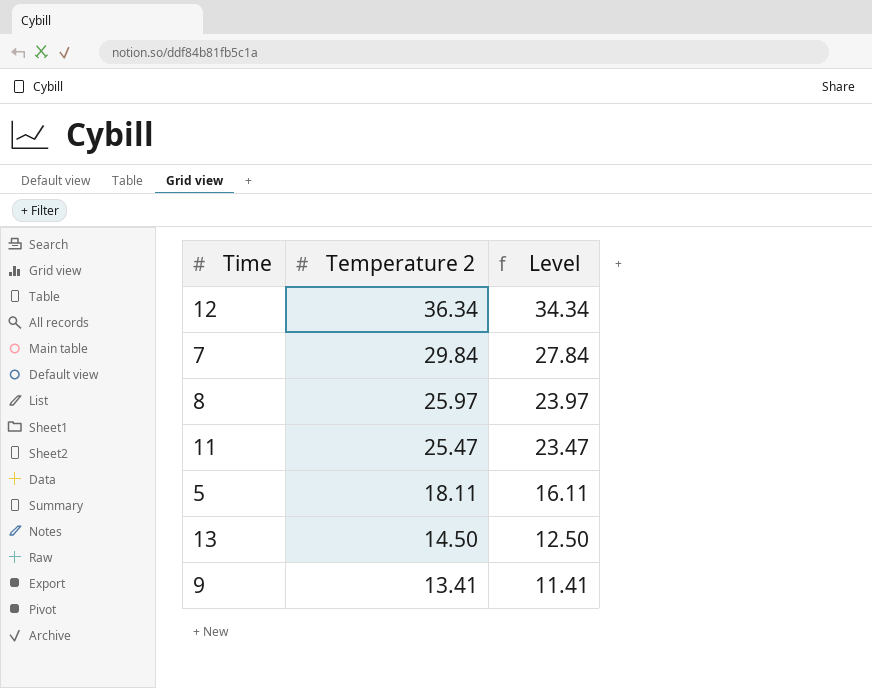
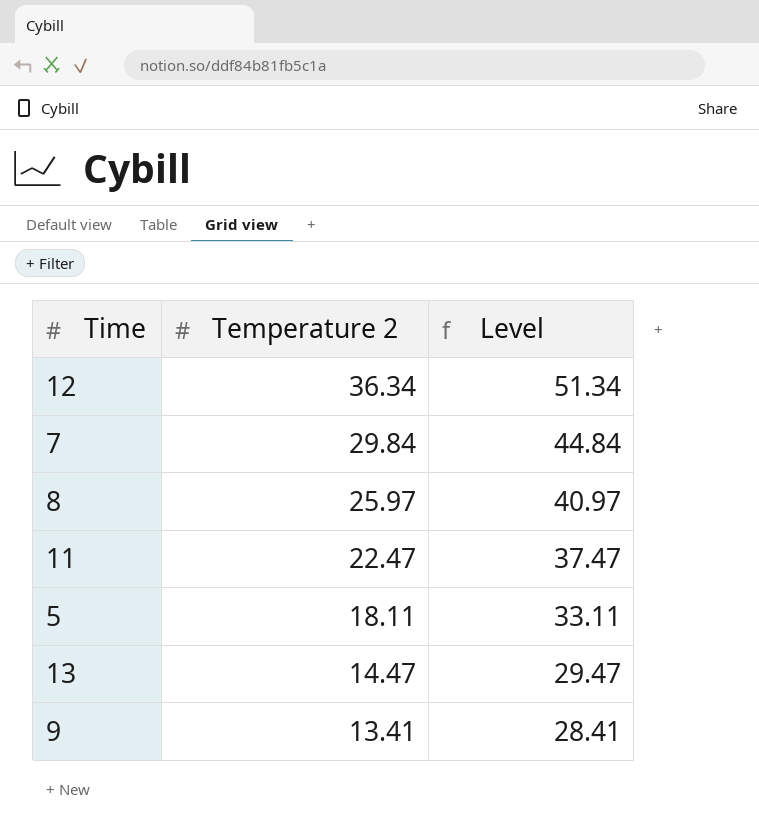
column Level | formula: [Temperature 2] - 2 -> [Temperature 2] + 15
11 | Temperature 2: 25.47 -> 22.47
13 | Temperature 2: 14.50 -> 14.47

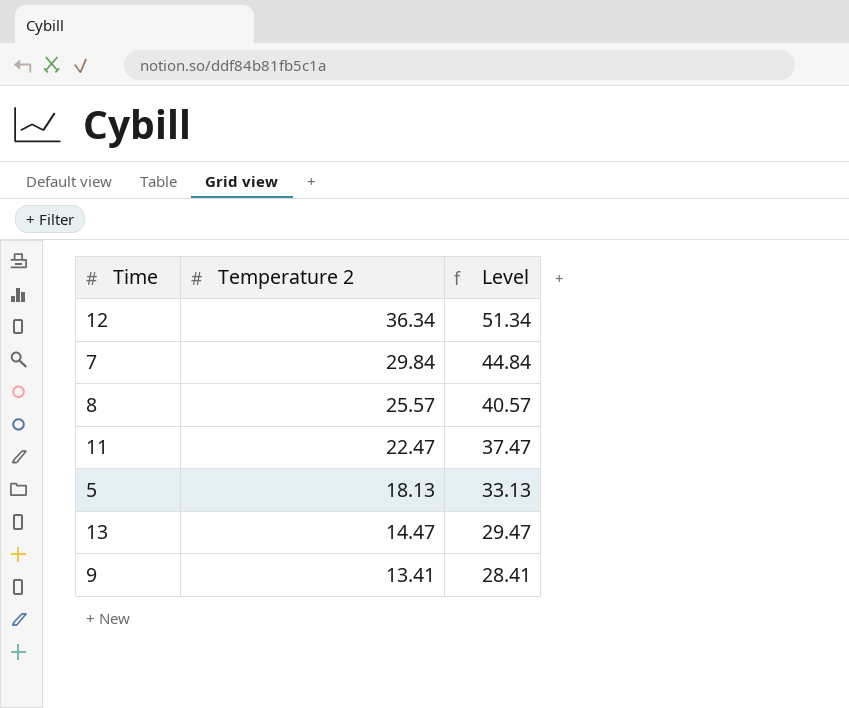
8 | Temperature 2: 25.97 -> 25.57
8 | Level: 40.97 -> 40.57
5 | Temperature 2: 18.11 -> 18.13
5 | Level: 33.11 -> 33.13

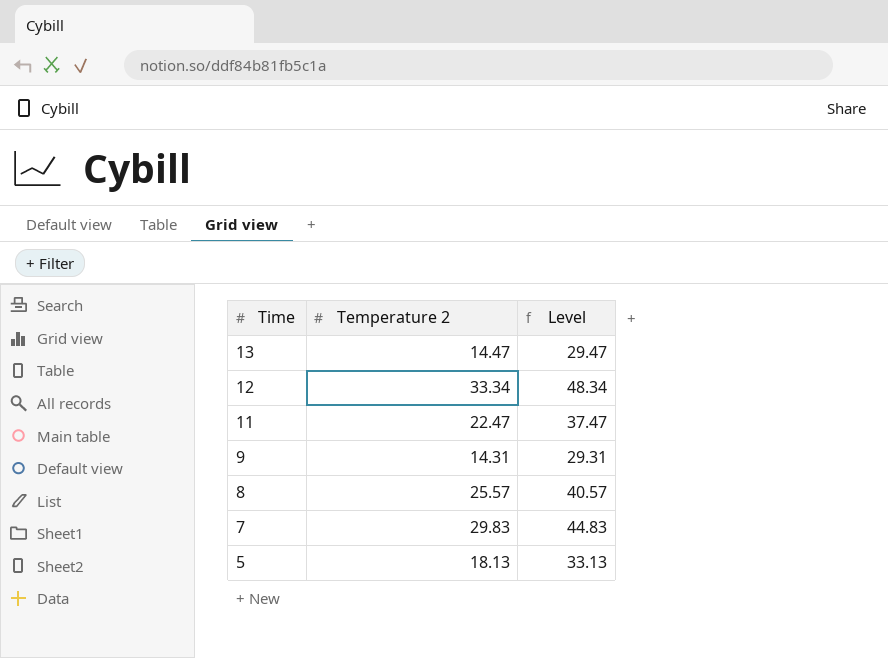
row order: Temperature 2 descending -> Time descending
12 | Temperature 2: 36.34 -> 33.34
12 | Level: 51.34 -> 48.34
9 | Temperature 2: 13.41 -> 14.31
9 | Level: 28.41 -> 29.31
7 | Temperature 2: 29.84 -> 29.83
7 | Level: 44.84 -> 44.83

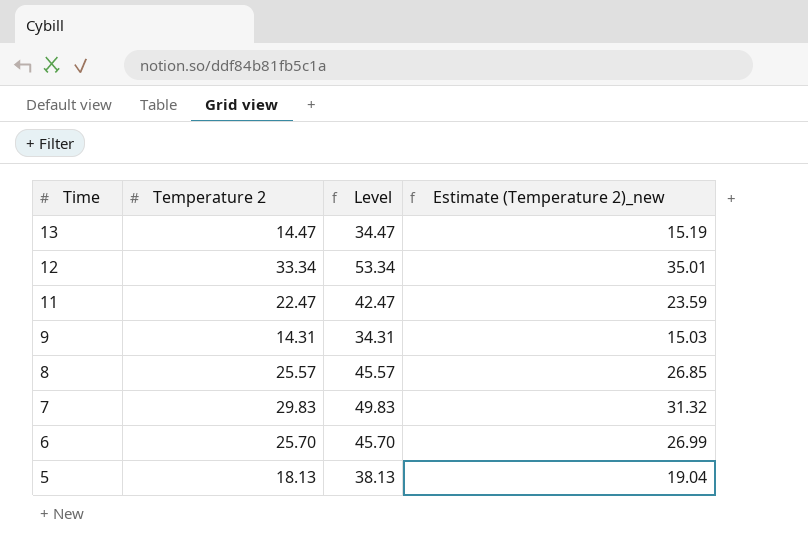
column Level | formula: [Temperature 2] + 15 -> [Temperature 2] + 20
column Estimate (Temperature 2)_new | formula: none -> [Temperature 2] * 1.05
row 6: none -> 25.70 | 45.70 | 26.99

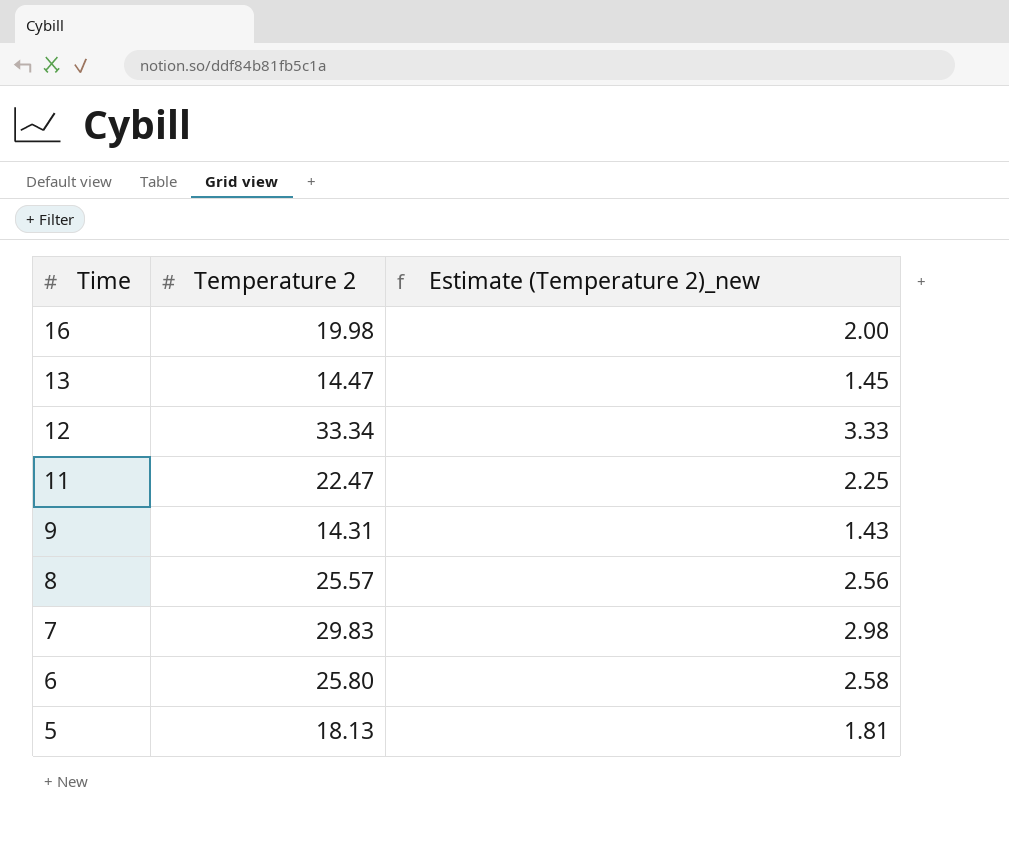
column Level | formula: [Temperature 2] + 20 -> none
column Estimate (Temperature 2)_new | formula: [Temperature 2] * 1.05 -> [Temperature 2] * 0.1
row 16: none -> 19.98 | 2.00
6 | Temperature 2: 25.70 -> 25.80

